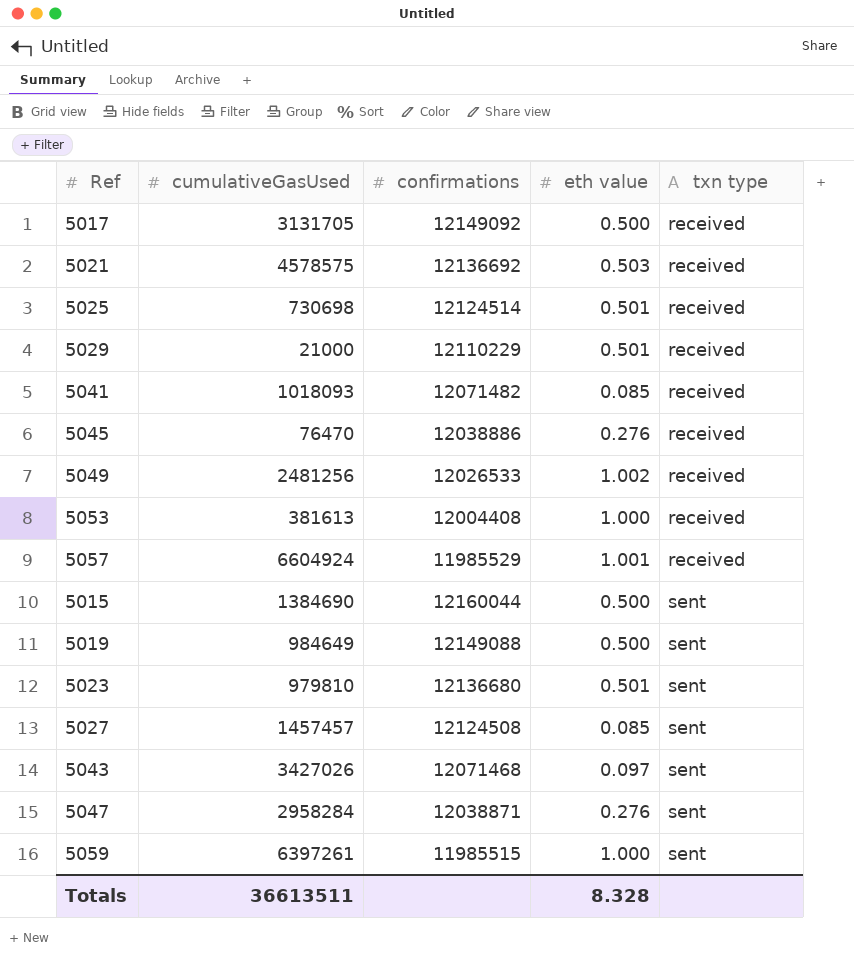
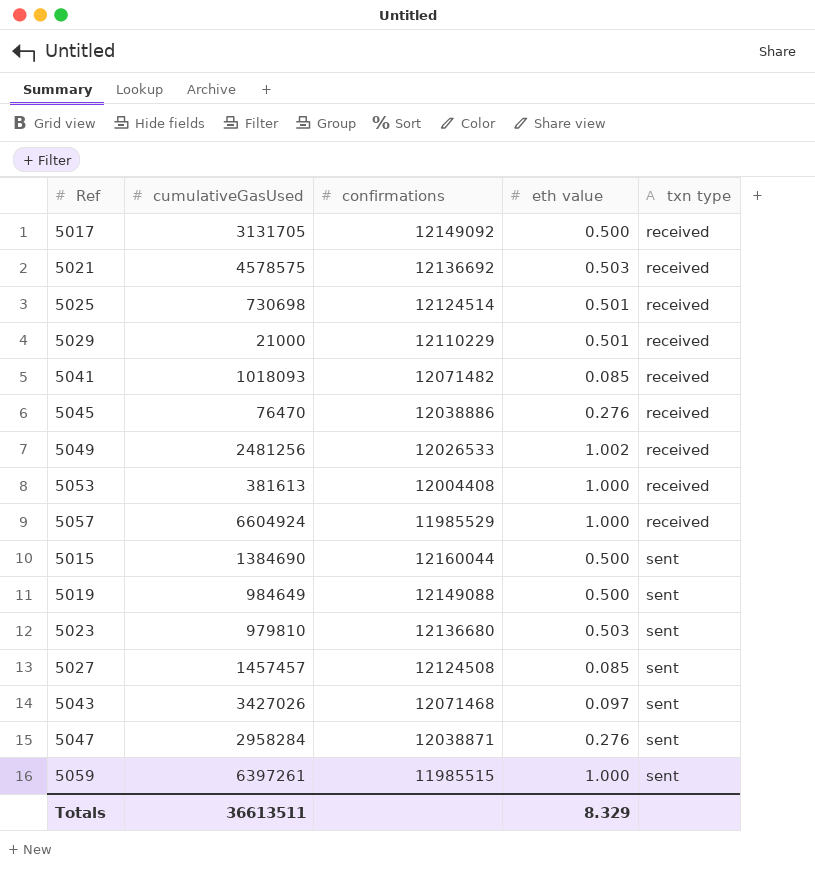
5057 | eth value: 1.001 -> 1.000
5023 | eth value: 0.501 -> 0.503
Totals | eth value: 8.328 -> 8.329

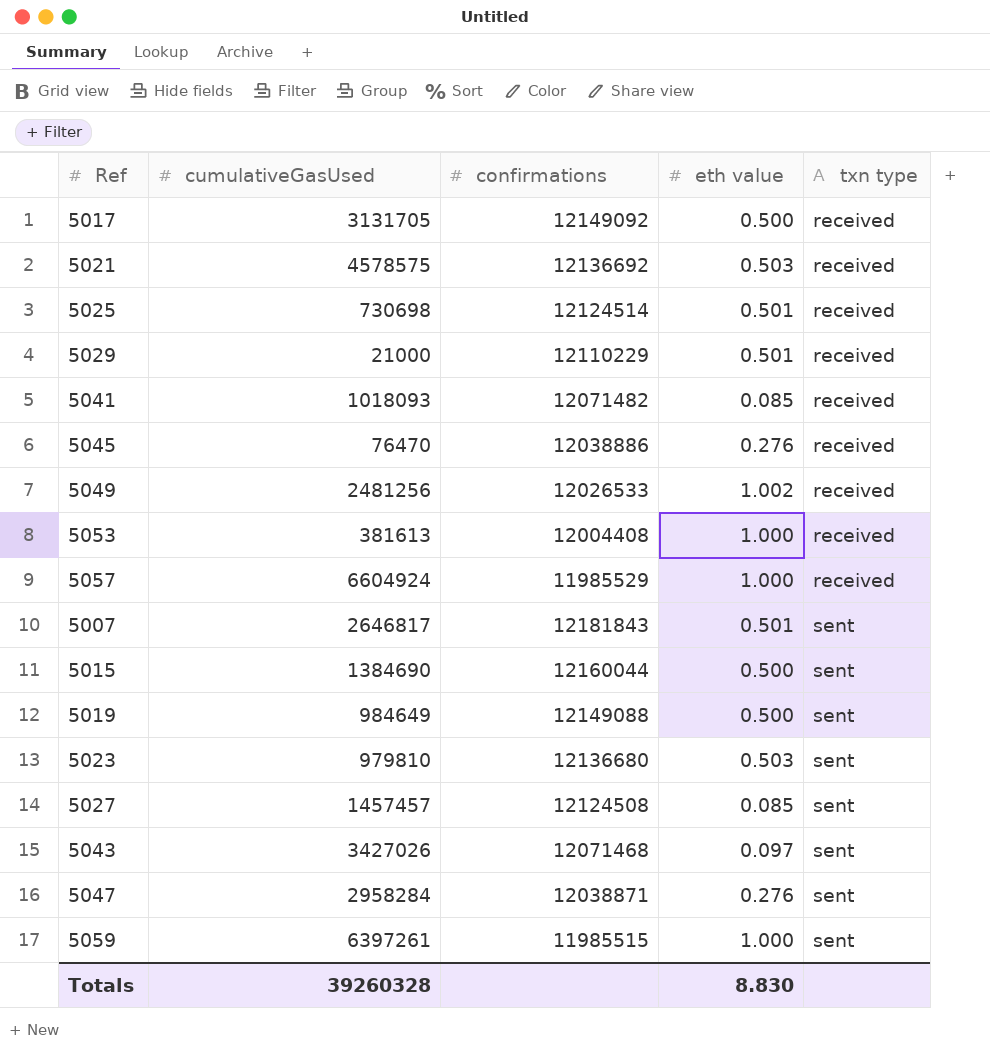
row 5007: none -> 2646817 | 12181843 | 0.501 | sent
Totals | cumulativeGasUsed: 36613511 -> 39260328
Totals | eth value: 8.329 -> 8.830

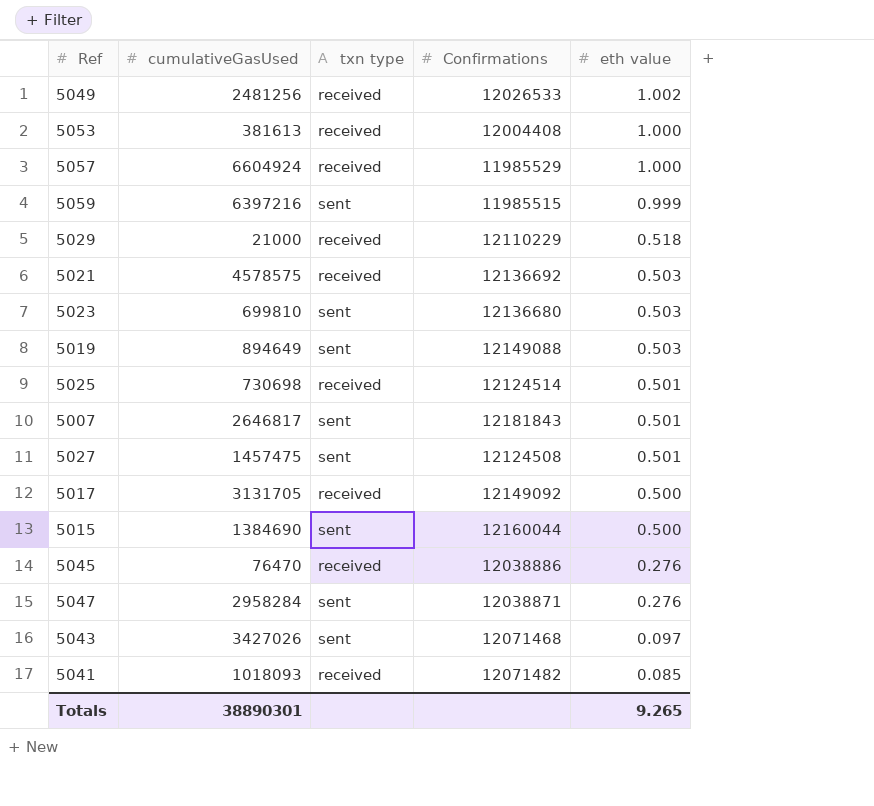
row order: txn type ascending -> eth value descending
column txn type | position: 5 -> 3
column name: confirmations -> Confirmations
5059 | cumulativeGasUsed: 6397261 -> 6397216
5059 | eth value: 1.000 -> 0.999
5029 | eth value: 0.501 -> 0.518
5023 | cumulativeGasUsed: 979810 -> 699810
5019 | cumulativeGasUsed: 984649 -> 894649
5019 | eth value: 0.500 -> 0.503
5027 | cumulativeGasUsed: 1457457 -> 1457475
5027 | eth value: 0.085 -> 0.501
Totals | cumulativeGasUsed: 39260328 -> 38890301
Totals | eth value: 8.830 -> 9.265

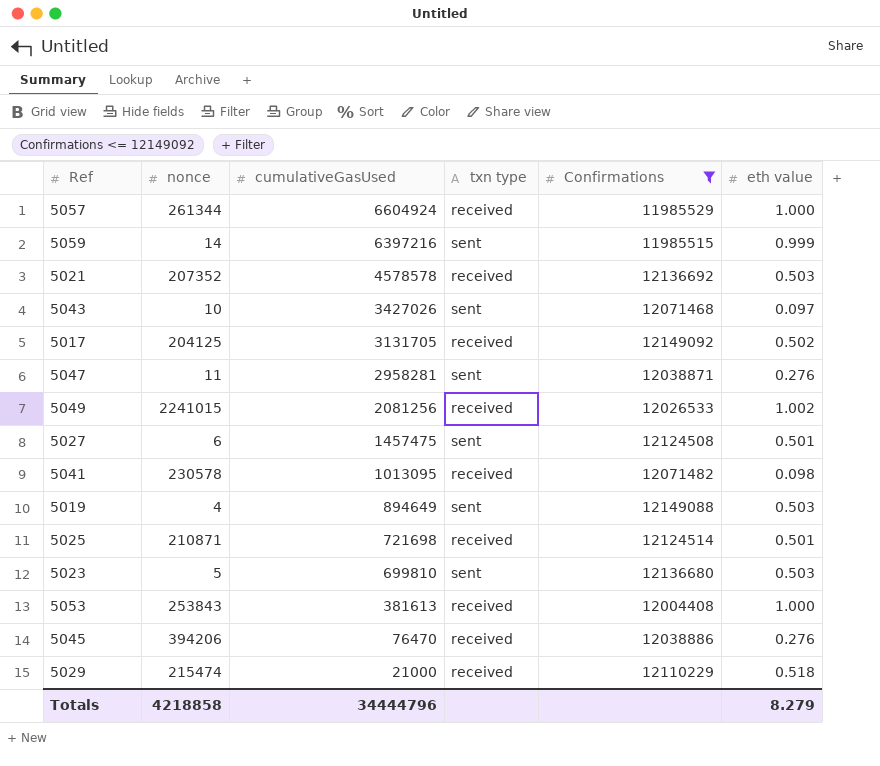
filter: none -> Confirmations <= 12149092
row order: eth value descending -> cumulativeGasUsed descending
column nonce | position: none -> 2
5021 | cumulativeGasUsed: 4578575 -> 4578578
5017 | eth value: 0.500 -> 0.502
5047 | cumulativeGasUsed: 2958284 -> 2958281
5049 | cumulativeGasUsed: 2481256 -> 2081256
5041 | cumulativeGasUsed: 1018093 -> 1013095
5041 | eth value: 0.085 -> 0.098
5025 | cumulativeGasUsed: 730698 -> 721698
Totals | cumulativeGasUsed: 38890301 -> 34444796
Totals | eth value: 9.265 -> 8.279

